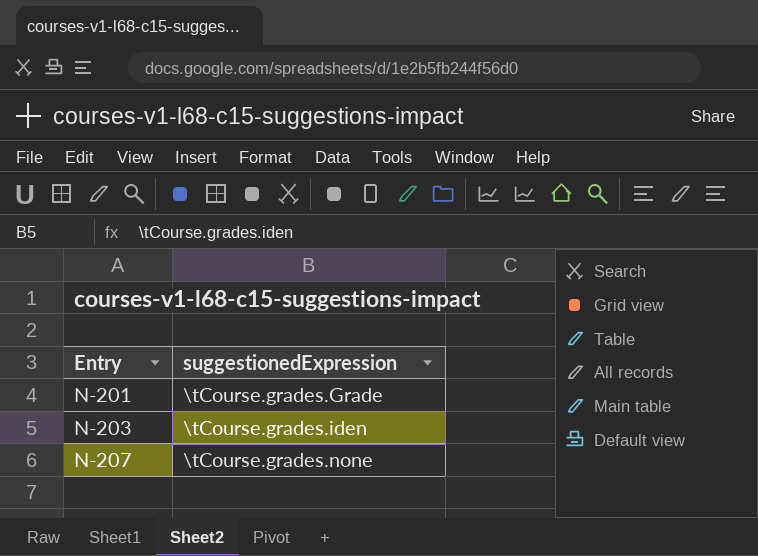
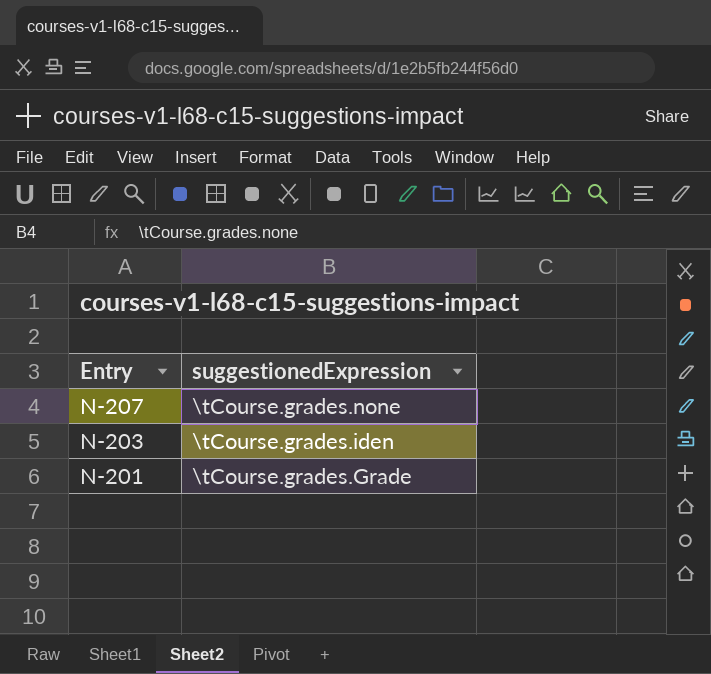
row order: Entry ascending -> Entry descending

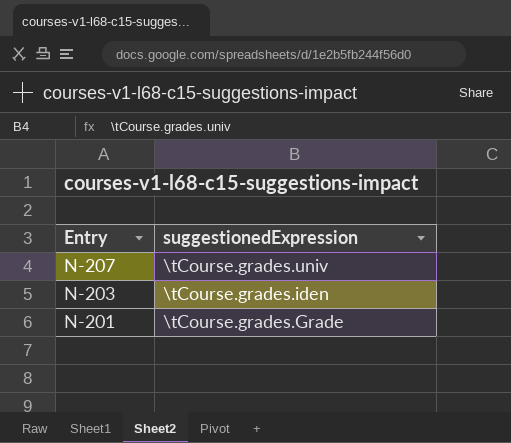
N-207 | suggestionedExpression: \tCourse.grades.none -> \tCourse.grades.univ

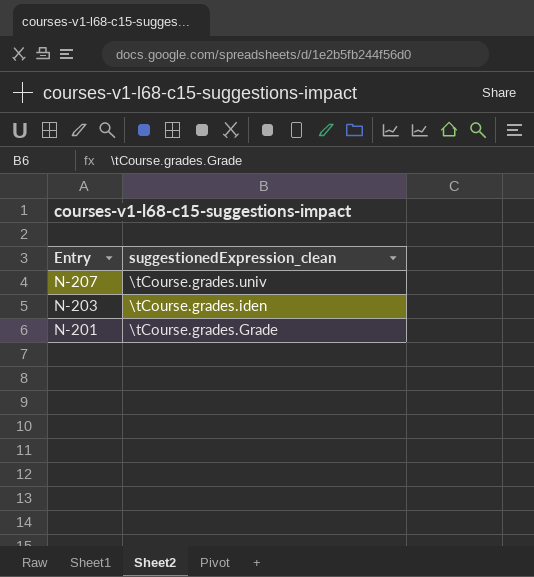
column name: suggestionedExpression -> suggestionedExpression_clean

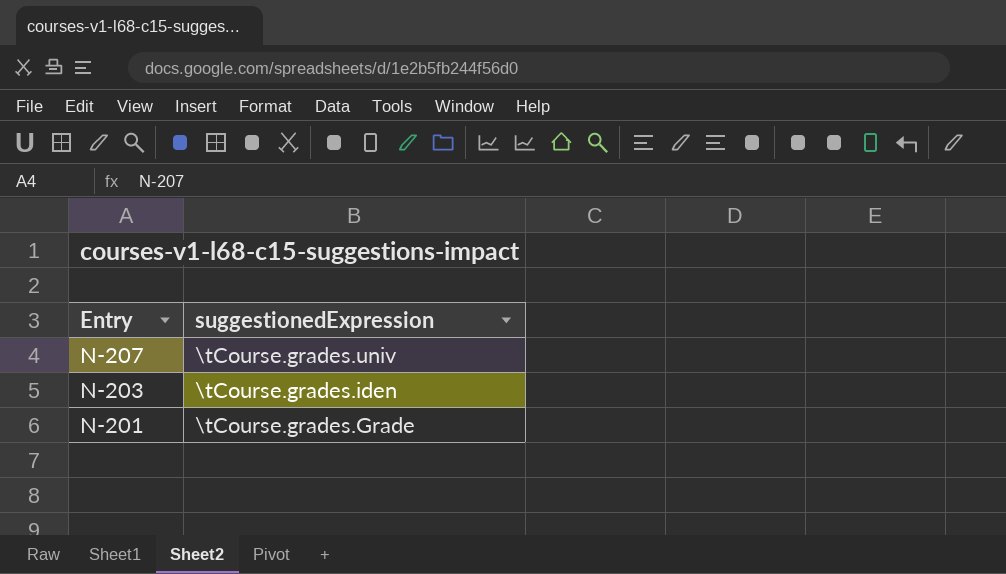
column name: suggestionedExpression_clean -> suggestionedExpression

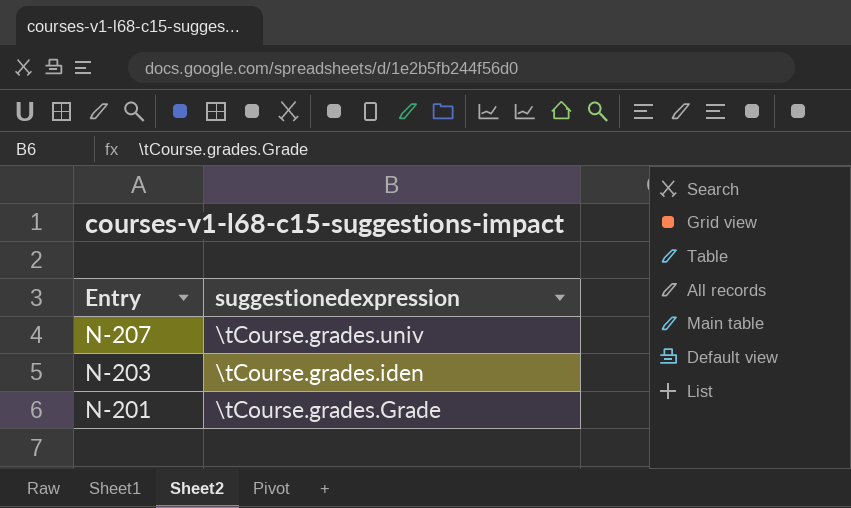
column name: suggestionedExpression -> suggestionedexpression

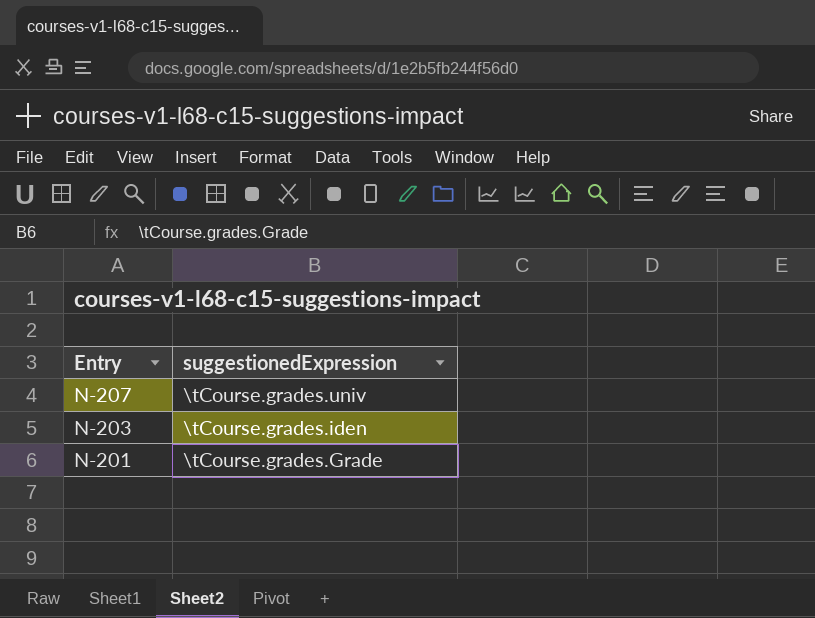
column name: suggestionedexpression -> suggestionedExpression

